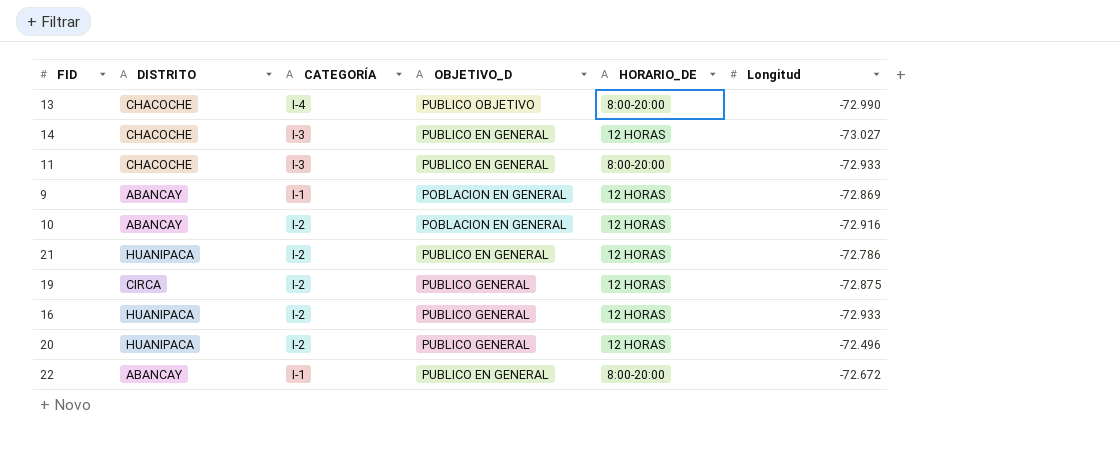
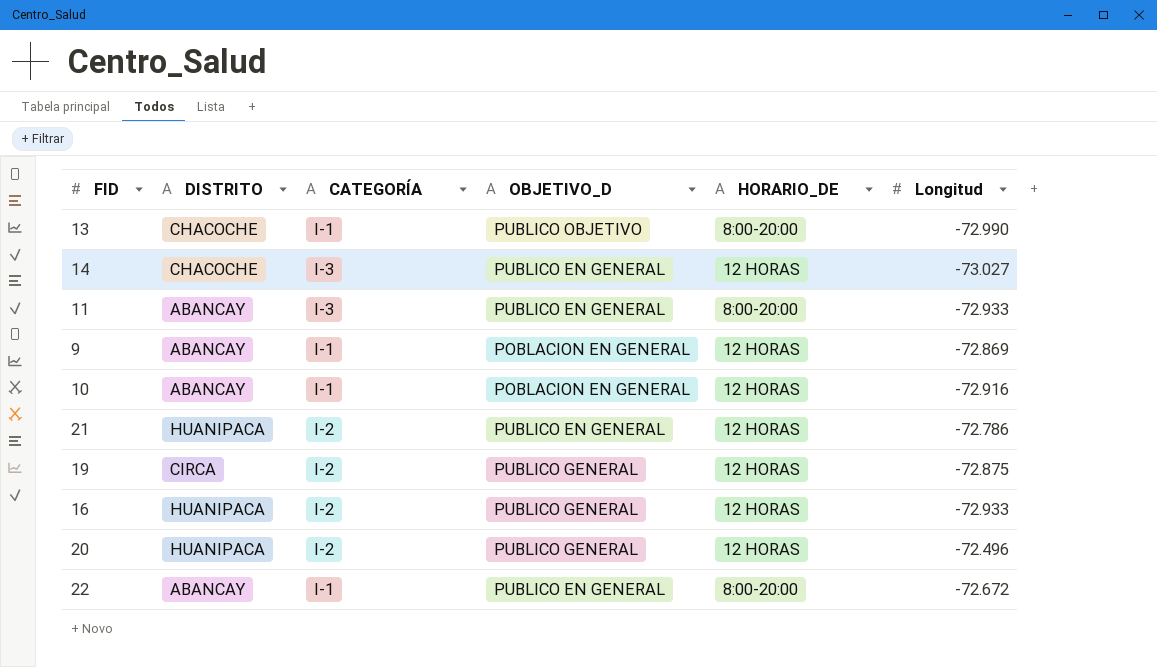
13 | CATEGORÍA: I-4 -> I-1
11 | DISTRITO: CHACOCHE -> ABANCAY
10 | CATEGORÍA: I-2 -> I-1

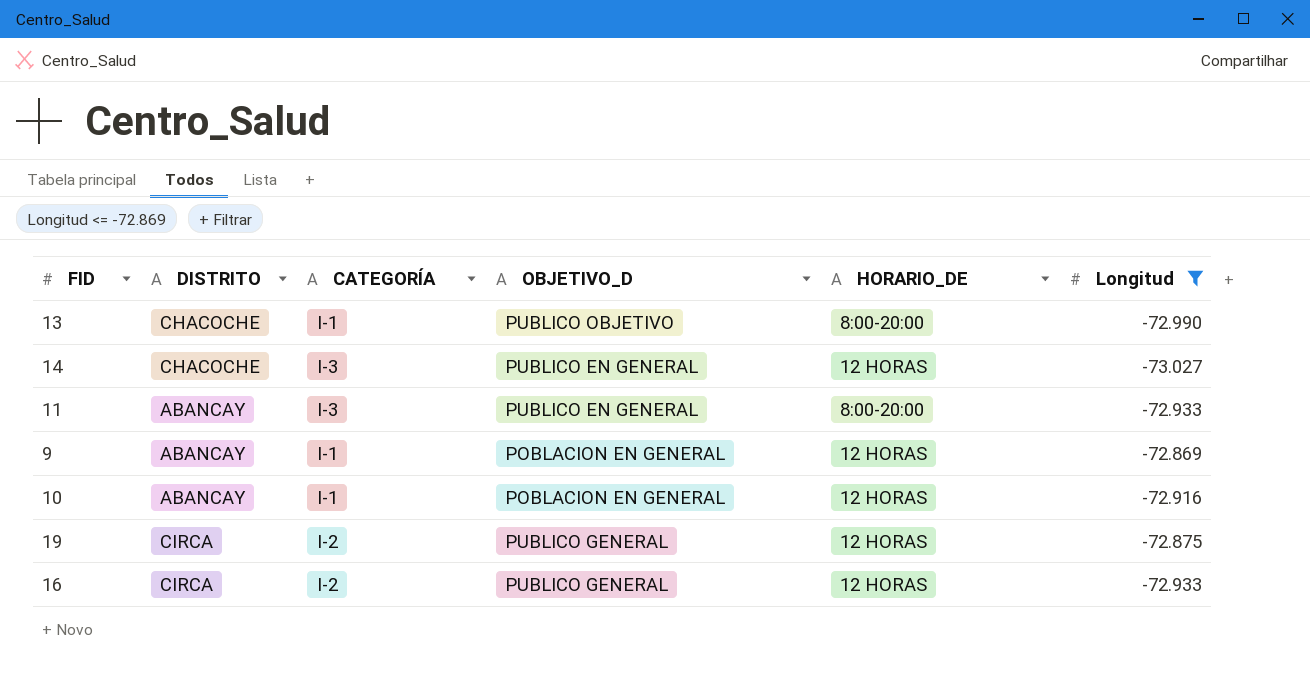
filter: none -> Longitud <= -72.869
16 | DISTRITO: HUANIPACA -> CIRCA

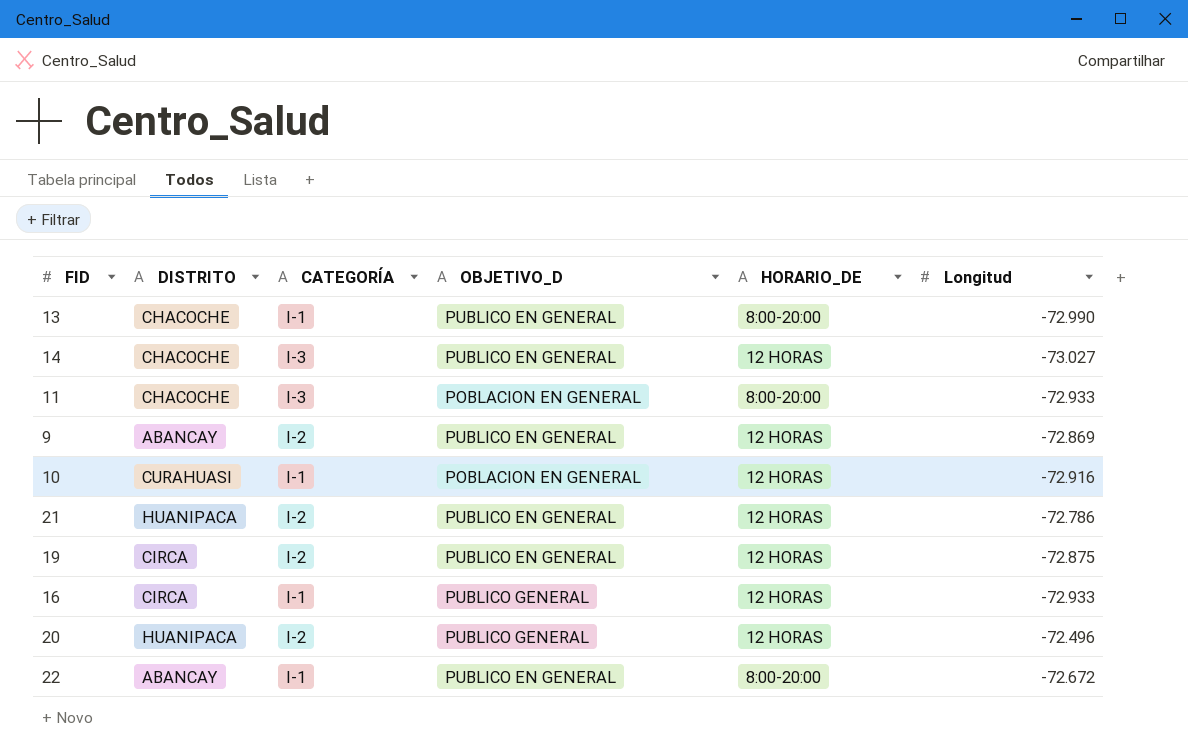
filter: Longitud <= -72.869 -> none
13 | OBJETIVO_D: PUBLICO OBJETIVO -> PUBLICO EN GENERAL
11 | DISTRITO: ABANCAY -> CHACOCHE
11 | OBJETIVO_D: PUBLICO EN GENERAL -> POBLACION EN GENERAL
9 | CATEGORÍA: I-1 -> I-2
9 | OBJETIVO_D: POBLACION EN GENERAL -> PUBLICO EN GENERAL
10 | DISTRITO: ABANCAY -> CURAHUASI
19 | OBJETIVO_D: PUBLICO GENERAL -> PUBLICO EN GENERAL
16 | CATEGORÍA: I-2 -> I-1

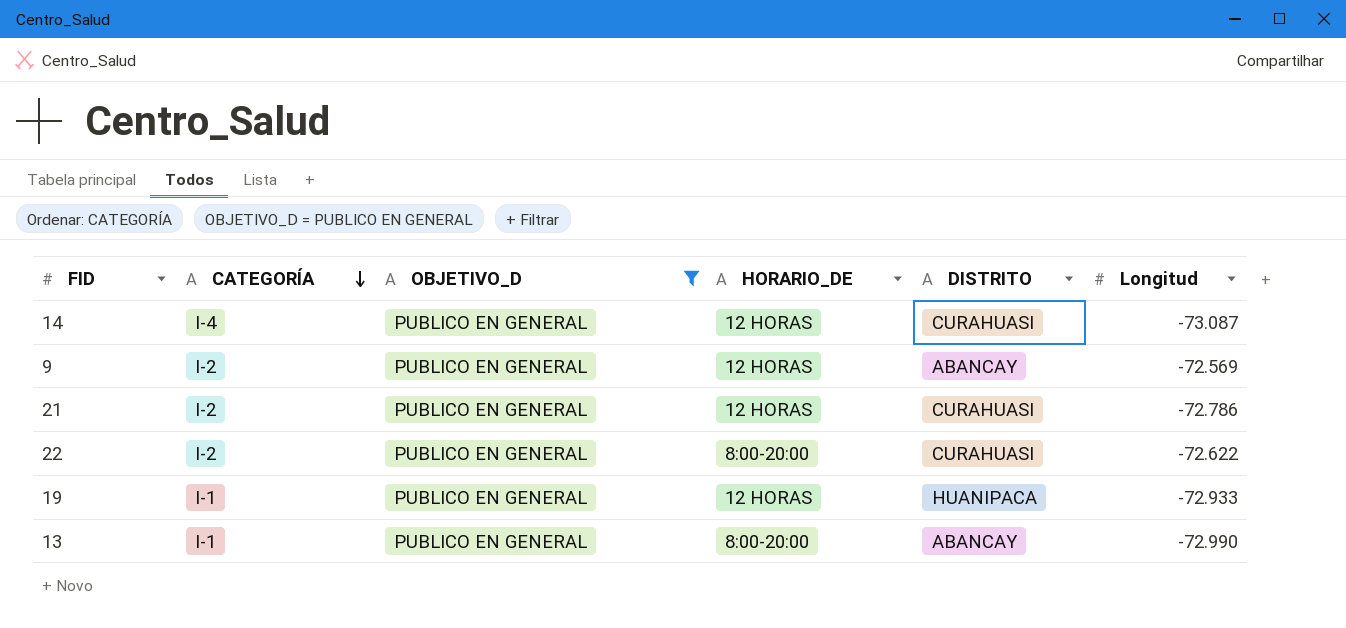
filter: none -> OBJETIVO_D = PUBLICO EN GENERAL
row order: none -> CATEGORÍA descending
column DISTRITO | position: 2 -> 5
14 | CATEGORÍA: I-3 -> I-4
14 | DISTRITO: CHACOCHE -> CURAHUASI
14 | Longitud: -73.027 -> -73.087
9 | Longitud: -72.869 -> -72.569
21 | DISTRITO: HUANIPACA -> CURAHUASI
22 | CATEGORÍA: I-1 -> I-2
22 | DISTRITO: ABANCAY -> CURAHUASI
22 | Longitud: -72.672 -> -72.622
19 | CATEGORÍA: I-2 -> I-1
19 | DISTRITO: CIRCA -> HUANIPACA
19 | Longitud: -72.875 -> -72.933
13 | DISTRITO: CHACOCHE -> ABANCAY

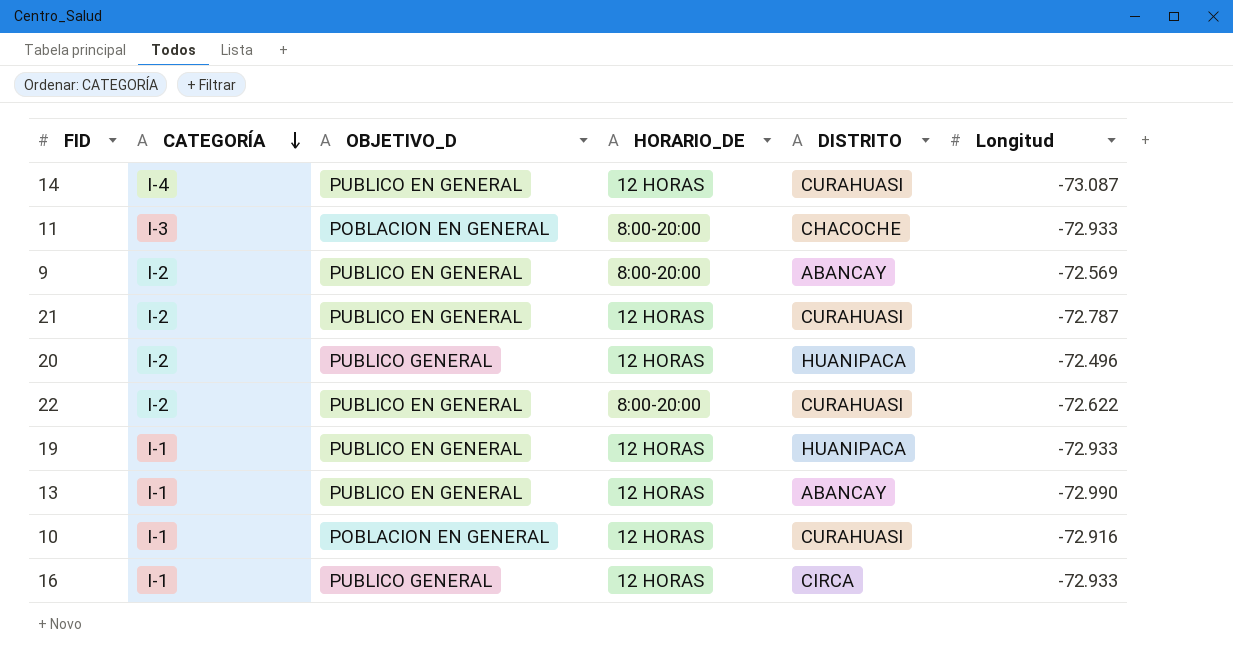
filter: OBJETIVO_D = PUBLICO EN GENERAL -> none
9 | HORARIO_DE: 12 HORAS -> 8:00-20:00
21 | Longitud: -72.786 -> -72.787
13 | HORARIO_DE: 8:00-20:00 -> 12 HORAS

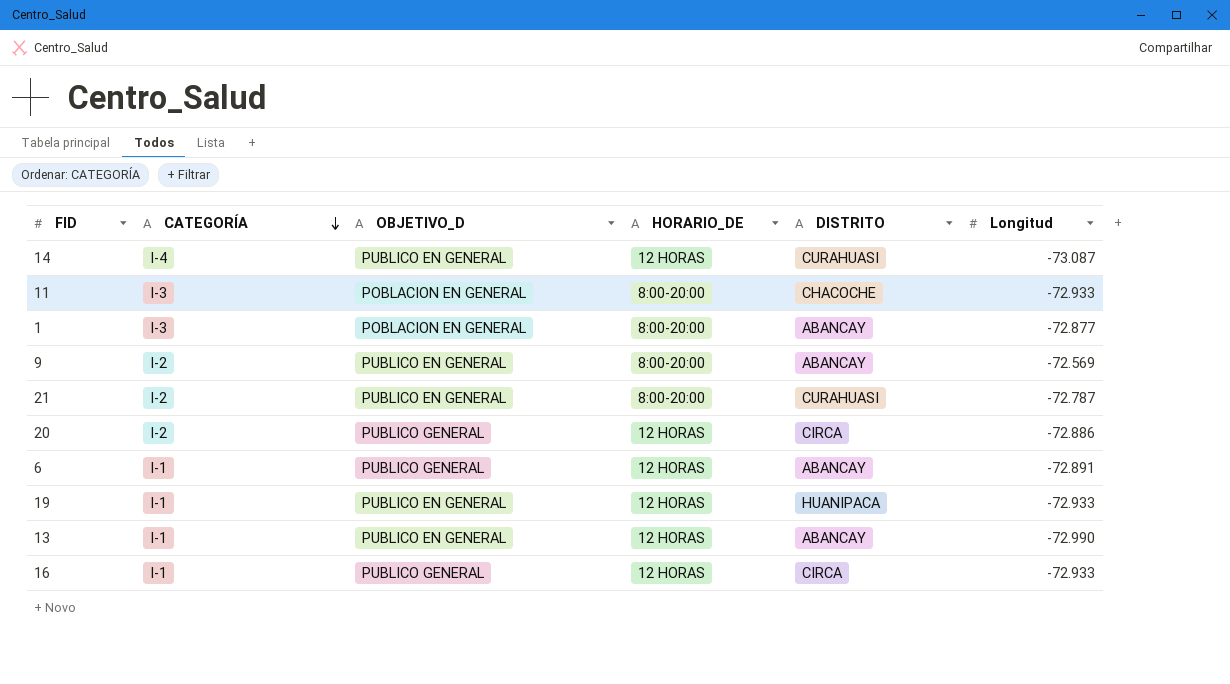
row 22: I-2 | PUBLICO EN GENERAL | 8:00-20:00 | CURAHUASI | -72.622 -> none
row 10: I-1 | POBLACION EN GENERAL | 12 HORAS | CURAHUASI | -72.916 -> none
row 1: none -> I-3 | POBLACION EN GENERAL | 8:00-20:00 | ABANCAY | -72.877
21 | HORARIO_DE: 12 HORAS -> 8:00-20:00
20 | DISTRITO: HUANIPACA -> CIRCA
20 | Longitud: -72.496 -> -72.886
row 6: none -> I-1 | PUBLICO GENERAL | 12 HORAS | ABANCAY | -72.891

